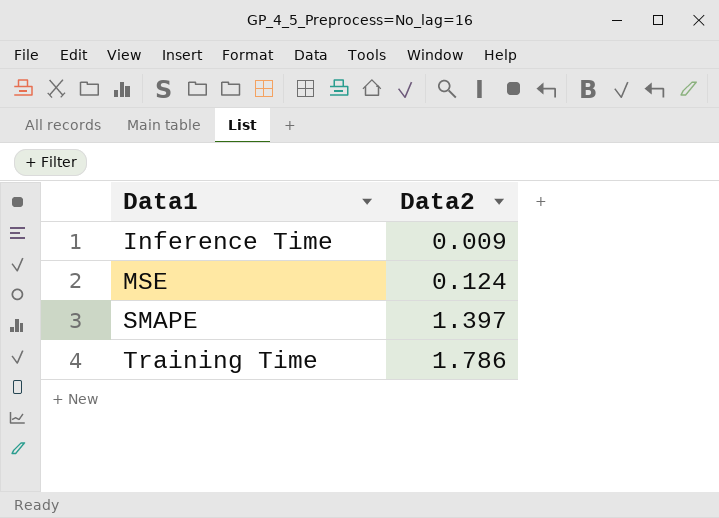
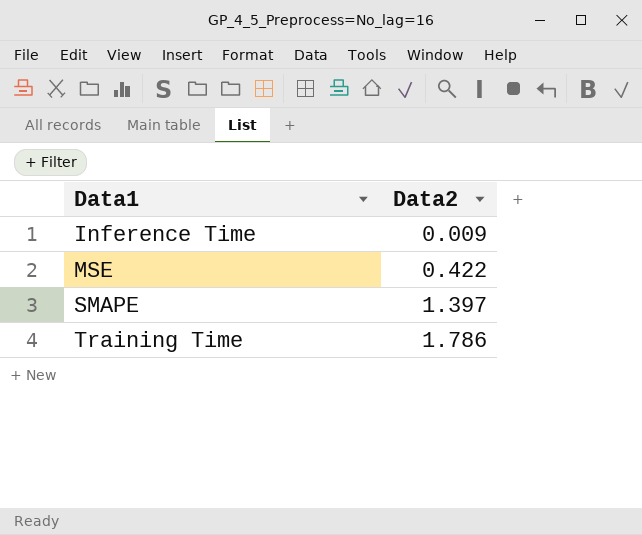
MSE | Data2: 0.124 -> 0.422

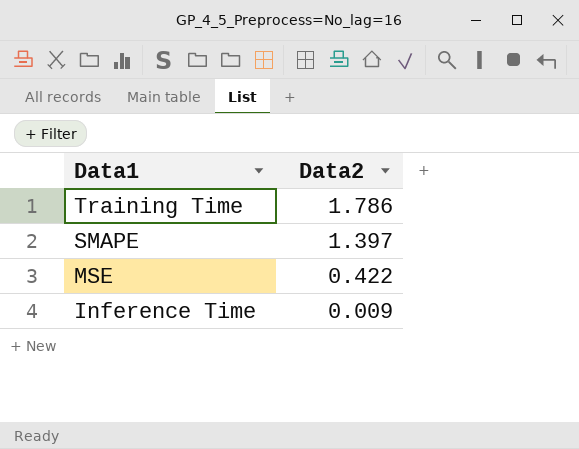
row order: Data1 ascending -> Data1 descending

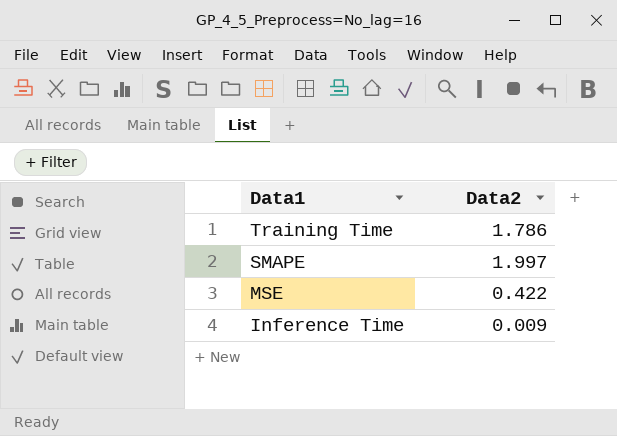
SMAPE | Data2: 1.397 -> 1.997

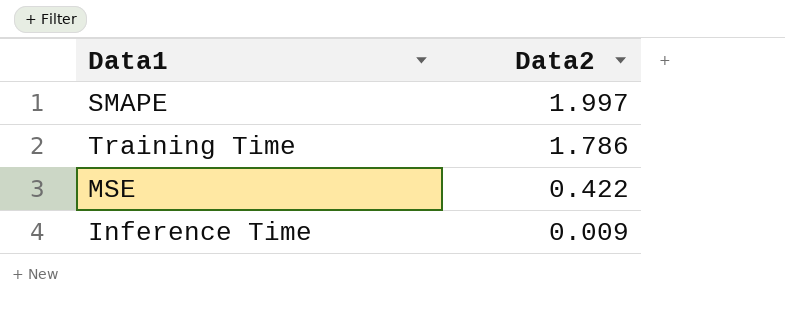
row order: Data1 descending -> Data2 descending

